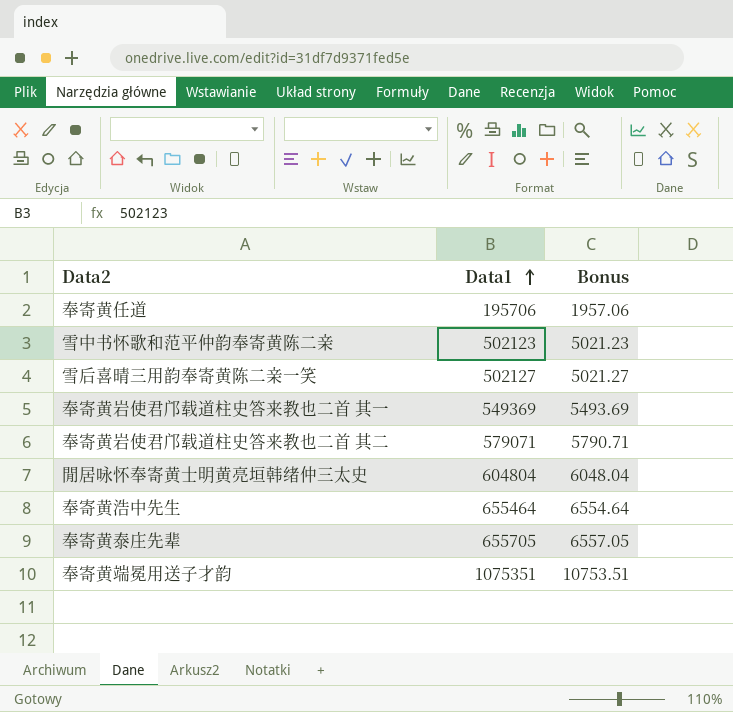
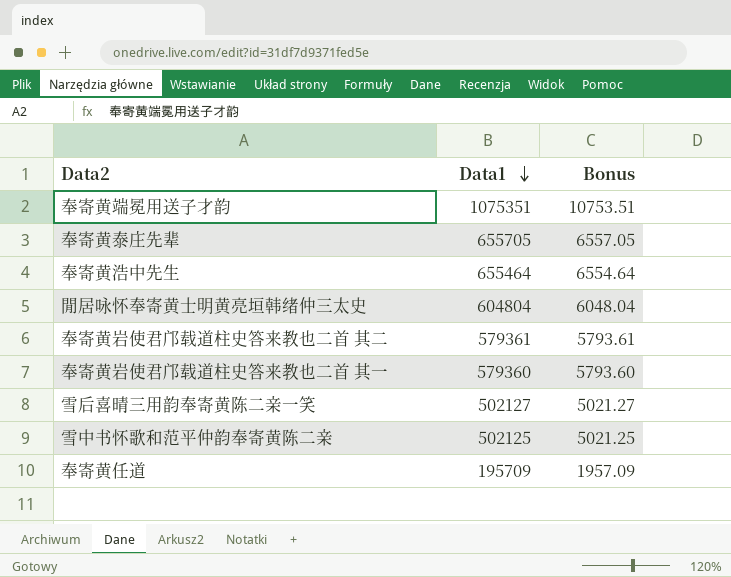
row order: Data1 ascending -> Data1 descending
奉寄黄岩使君邝载道柱史答来教也二首 其二 | Data1: 579071 -> 579361
奉寄黄岩使君邝载道柱史答来教也二首 其二 | Bonus: 5790.71 -> 5793.61
奉寄黄岩使君邝载道柱史答来教也二首 其一 | Data1: 549369 -> 579360
奉寄黄岩使君邝载道柱史答来教也二首 其一 | Bonus: 5493.69 -> 5793.60
雪中书怀歌和范平仲韵奉寄黄陈二亲 | Data1: 502123 -> 502125
雪中书怀歌和范平仲韵奉寄黄陈二亲 | Bonus: 5021.23 -> 5021.25
奉寄黄任道 | Data1: 195706 -> 195709
奉寄黄任道 | Bonus: 1957.06 -> 1957.09

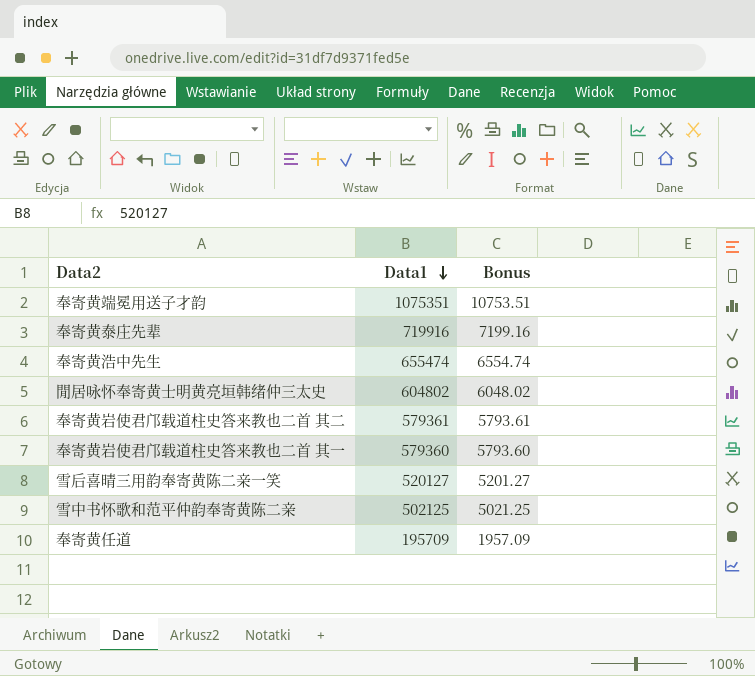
奉寄黄泰庄先辈 | Data1: 655705 -> 719916
奉寄黄泰庄先辈 | Bonus: 6557.05 -> 7199.16
奉寄黄浩中先生 | Data1: 655464 -> 655474
奉寄黄浩中先生 | Bonus: 6554.64 -> 6554.74
閒居咏怀奉寄黄士明黄亮垣韩绪仲三太史 | Data1: 604804 -> 604802
閒居咏怀奉寄黄士明黄亮垣韩绪仲三太史 | Bonus: 6048.04 -> 6048.02
雪后喜晴三用韵奉寄黄陈二亲一笑 | Data1: 502127 -> 520127
雪后喜晴三用韵奉寄黄陈二亲一笑 | Bonus: 5021.27 -> 5201.27

